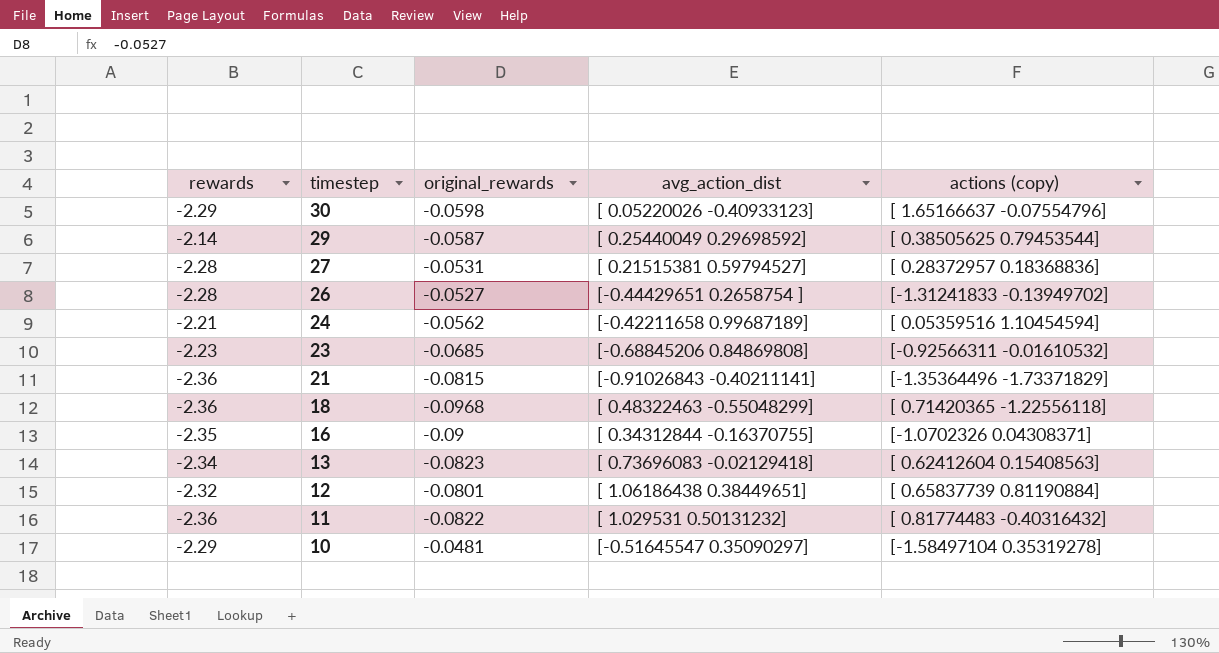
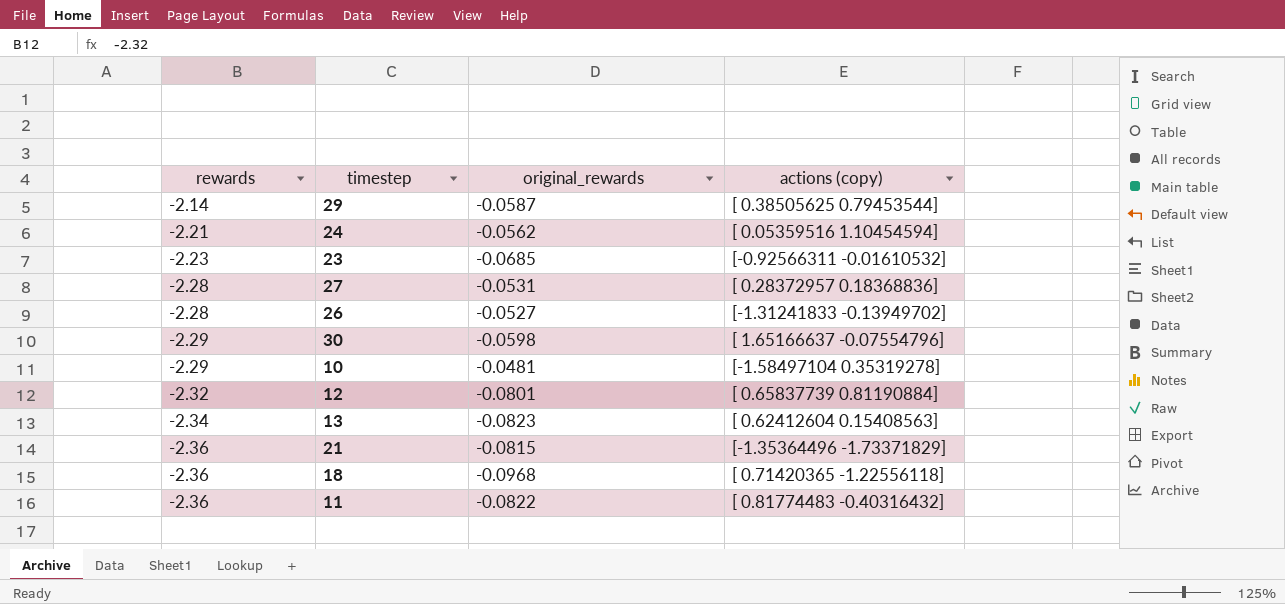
row order: timestep descending -> rewards descending
column avg_action_dist | position: 4 -> none
row 16: -2.35 | -0.09 | [ 0.34312844 -0.16370755] | [-1.0702326 0.04308371] -> none

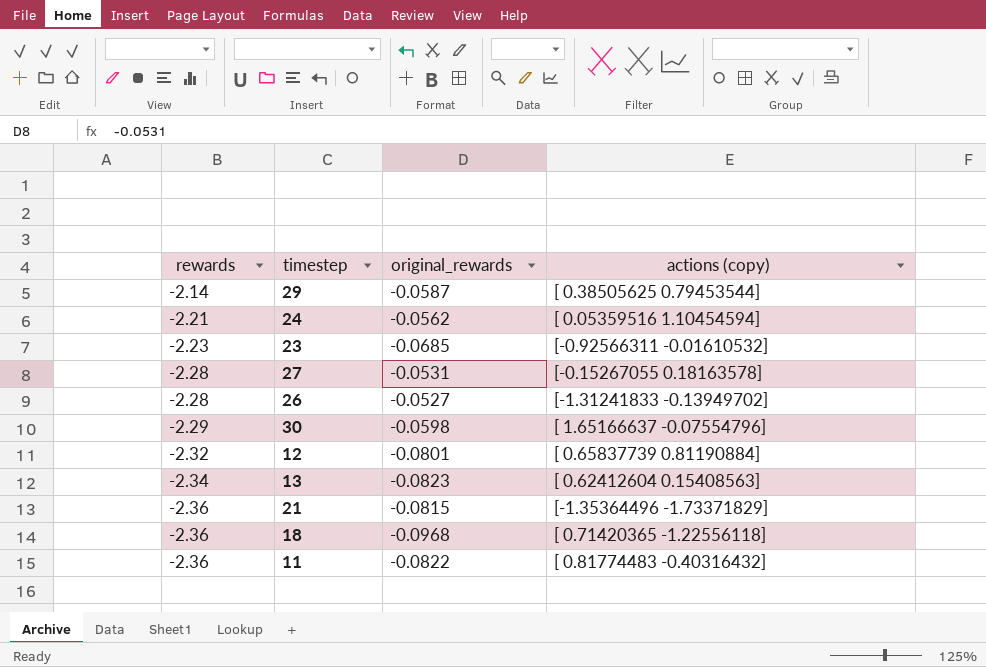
row 10: -2.29 | -0.0481 | [-1.58497104 0.35319278] -> none
27 | actions (copy): [ 0.28372957 0.18368836] -> [-0.15267055 0.18163578]

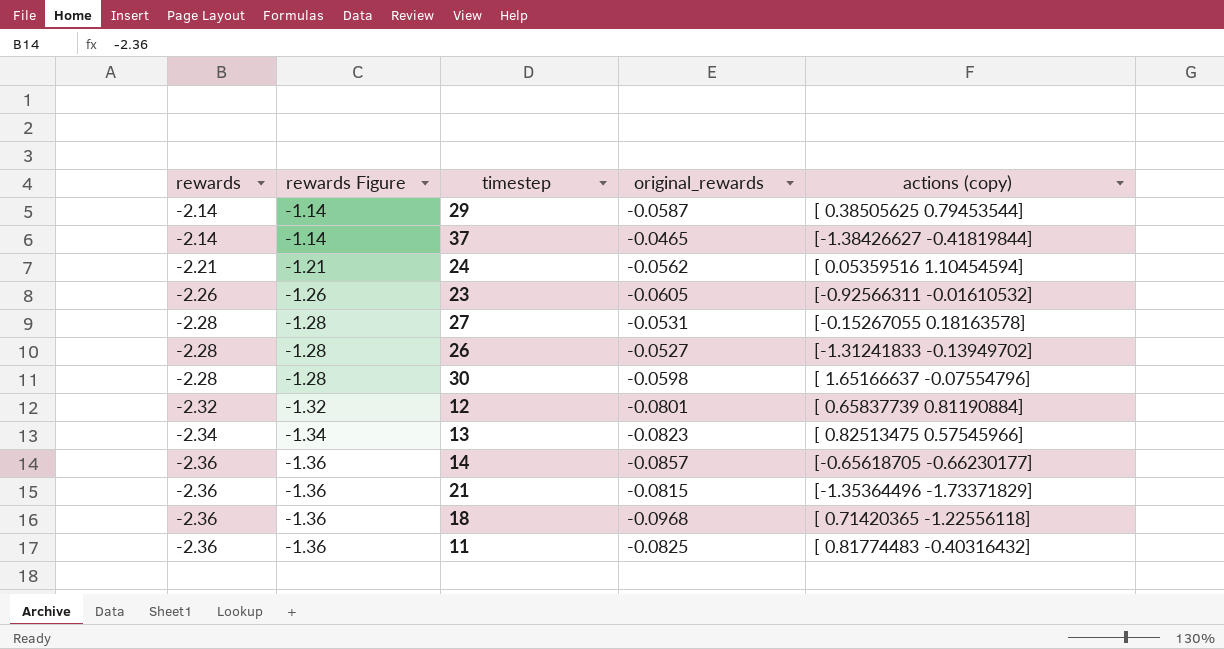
column rewards Figure | formula: none -> [rewards] + 1
row 37: none -> -2.14 | -1.14 | -0.0465 | [-1.38426627 -0.41819844]
23 | rewards: -2.23 -> -2.26
23 | original_rewards: -0.0685 -> -0.0605
30 | rewards: -2.29 -> -2.28
13 | actions (copy): [ 0.62412604 0.15408563] -> [ 0.82513475 0.57545966]
row 14: none -> -2.36 | -1.36 | -0.0857 | [-0.65618705 -0.66230177]
11 | original_rewards: -0.0822 -> -0.0825

